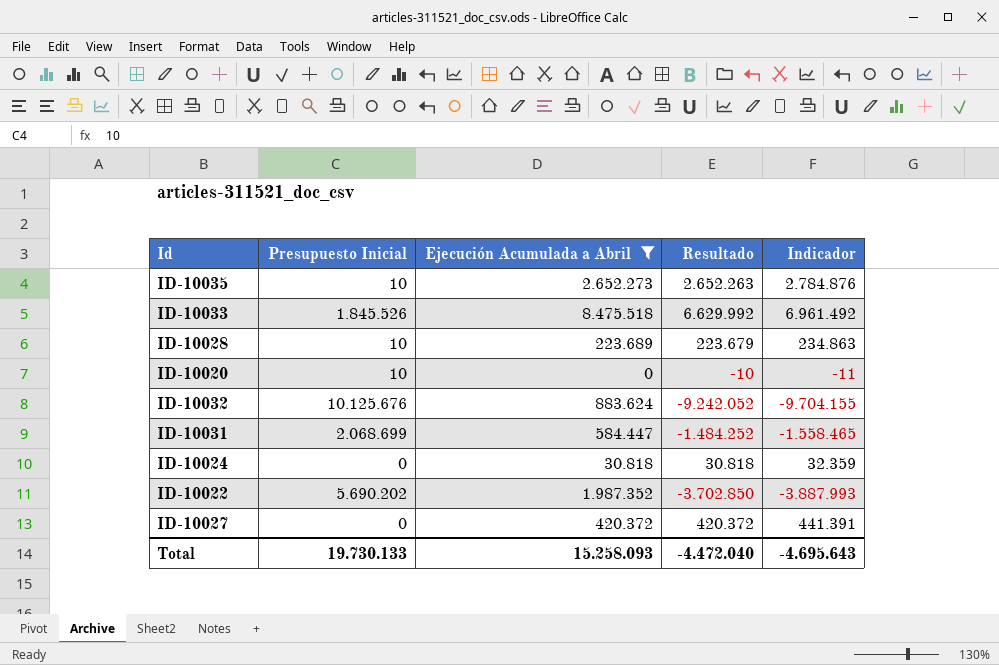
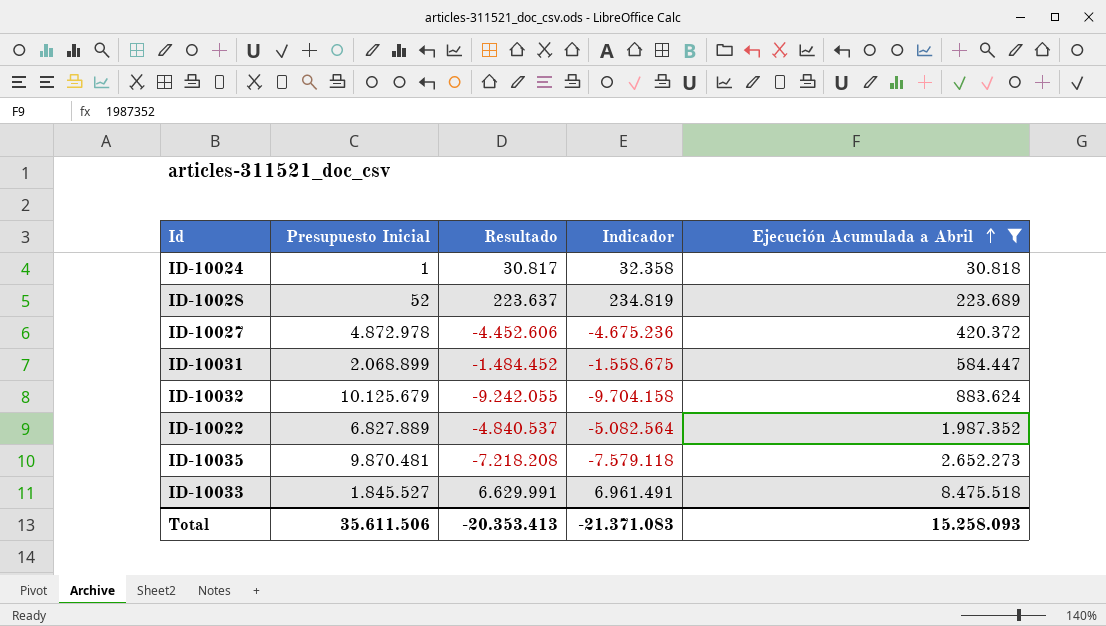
row order: none -> Ejecución Acumulada a Abril ascending
column Ejecución Acumulada a Abril | position: 3 -> 5
row ID-10020: 10 | 0 | -10 | -11 -> none
ID-10024 | Presupuesto Inicial: 0 -> 1
ID-10024 | Resultado: 30.818 -> 30.817
ID-10024 | Indicador: 32.359 -> 32.358
ID-10028 | Presupuesto Inicial: 10 -> 52
ID-10028 | Resultado: 223.679 -> 223.637
ID-10028 | Indicador: 234.863 -> 234.819
ID-10027 | Presupuesto Inicial: 0 -> 4.872.978
ID-10027 | Resultado: 420.372 -> -4.452.606
ID-10027 | Indicador: 441.391 -> -4.675.236
ID-10031 | Presupuesto Inicial: 2.068.699 -> 2.068.899
ID-10031 | Resultado: -1.484.252 -> -1.484.452
ID-10031 | Indicador: -1.558.465 -> -1.558.675
ID-10032 | Presupuesto Inicial: 10.125.676 -> 10.125.679
ID-10032 | Resultado: -9.242.052 -> -9.242.055
ID-10032 | Indicador: -9.704.155 -> -9.704.158
ID-10022 | Presupuesto Inicial: 5.690.202 -> 6.827.889
ID-10022 | Resultado: -3.702.850 -> -4.840.537
ID-10022 | Indicador: -3.887.993 -> -5.082.564
ID-10035 | Presupuesto Inicial: 10 -> 9.870.481
ID-10035 | Resultado: 2.652.263 -> -7.218.208
ID-10035 | Indicador: 2.784.876 -> -7.579.118
ID-10033 | Presupuesto Inicial: 1.845.526 -> 1.845.527
ID-10033 | Resultado: 6.629.992 -> 6.629.991
ID-10033 | Indicador: 6.961.492 -> 6.961.491
Total | Presupuesto Inicial: 19.730.133 -> 35.611.506
Total | Resultado: -4.472.040 -> -20.353.413
Total | Indicador: -4.695.643 -> -21.371.083

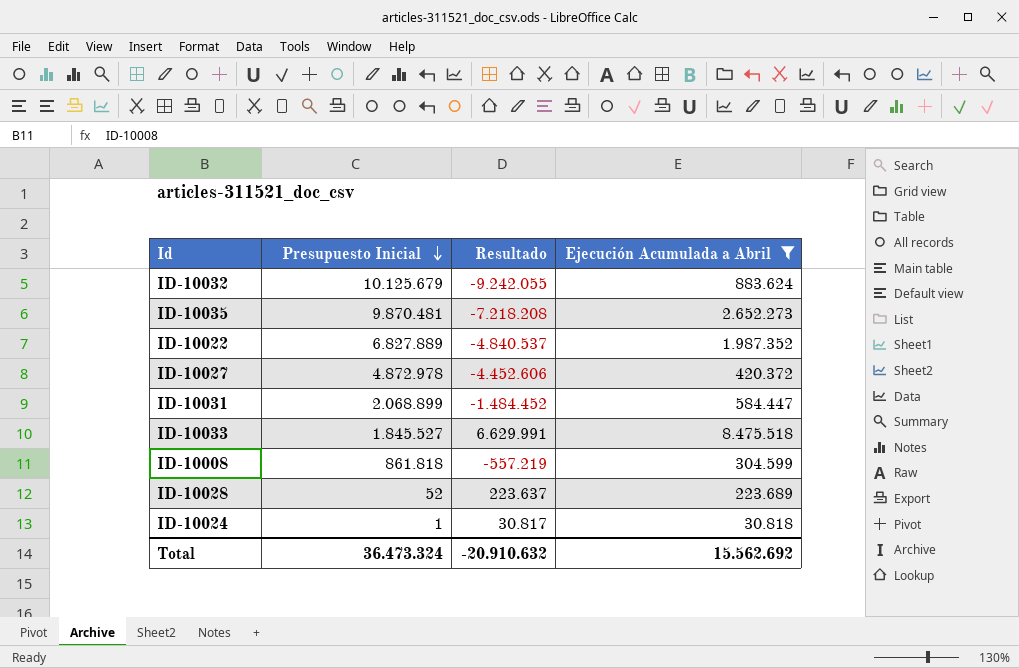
row order: Ejecución Acumulada a Abril ascending -> Presupuesto Inicial descending
column Indicador | formula: [Resultado] * 1,05 -> none
row ID-10008: none -> 861.818 | -557.219 | 304.599
Total | Presupuesto Inicial: 35.611.506 -> 36.473.324
Total | Resultado: -20.353.413 -> -20.910.632
Total | Ejecución Acumulada a Abril: 15.258.093 -> 15.562.692

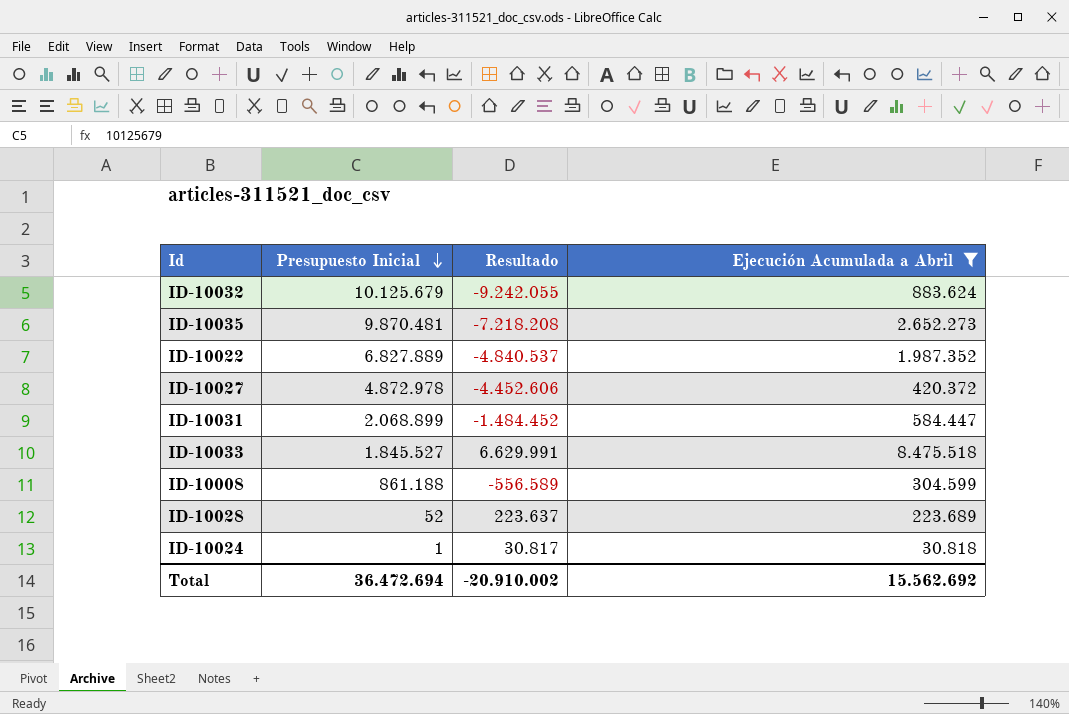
ID-10008 | Presupuesto Inicial: 861.818 -> 861.188
ID-10008 | Resultado: -557.219 -> -556.589
Total | Presupuesto Inicial: 36.473.324 -> 36.472.694
Total | Resultado: -20.910.632 -> -20.910.002

